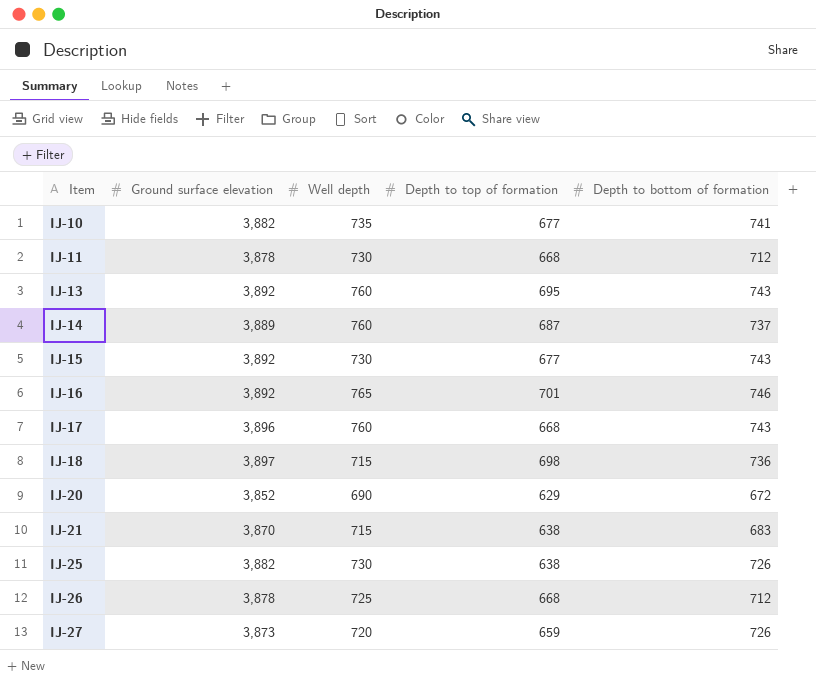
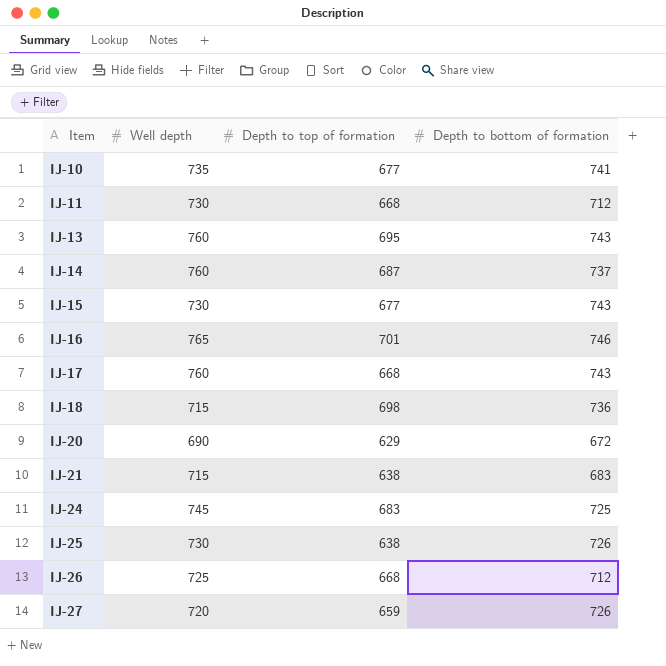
column Ground surface elevation | position: 2 -> none
row IJ-24: none -> 745 | 683 | 725

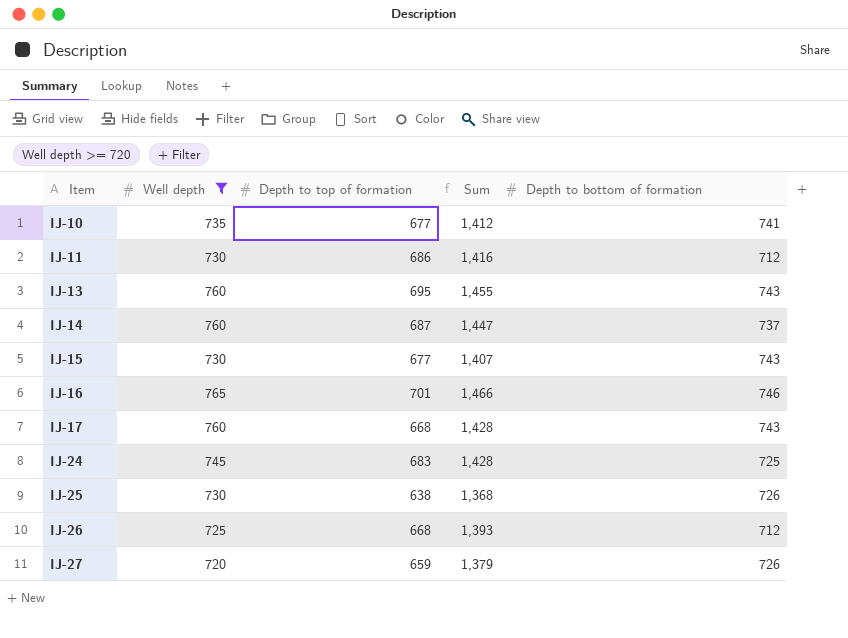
filter: none -> Well depth >= 720
column Sum | formula: none -> [Well depth] + [Depth to top of formation]
IJ-11 | Depth to top of formation: 668 -> 686

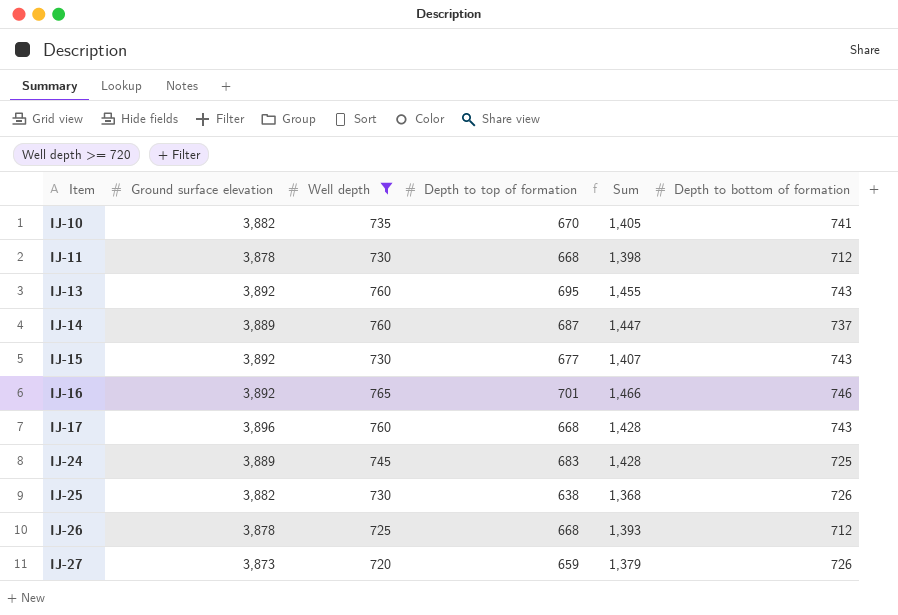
column Ground surface elevation | position: none -> 2
IJ-10 | Depth to top of formation: 677 -> 670
IJ-10 | Sum: 1,412 -> 1,405
IJ-11 | Depth to top of formation: 686 -> 668
IJ-11 | Sum: 1,416 -> 1,398

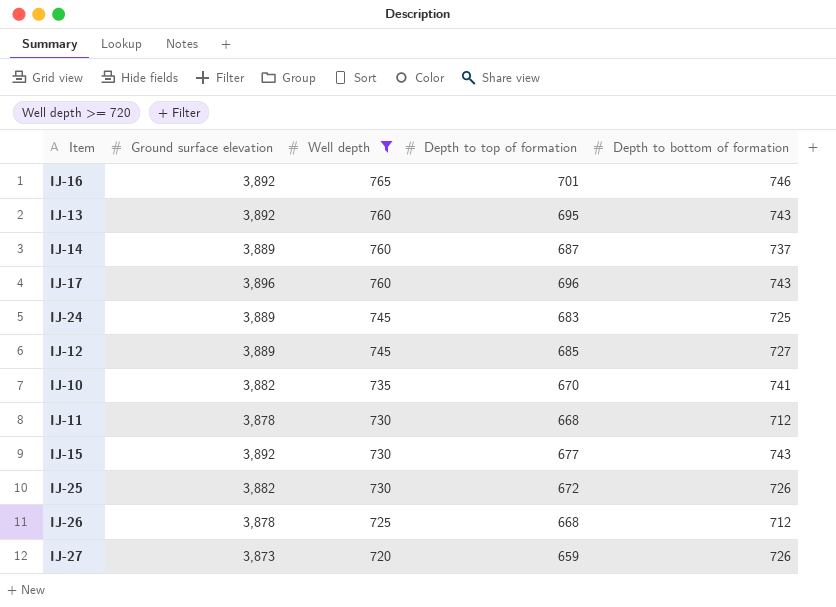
row order: Item ascending -> Well depth descending
column Sum | formula: [Well depth] + [Depth to top of formation] -> none
IJ-17 | Depth to top of formation: 668 -> 696
row IJ-12: none -> 3,889 | 745 | 685 | 727
IJ-25 | Depth to top of formation: 638 -> 672

